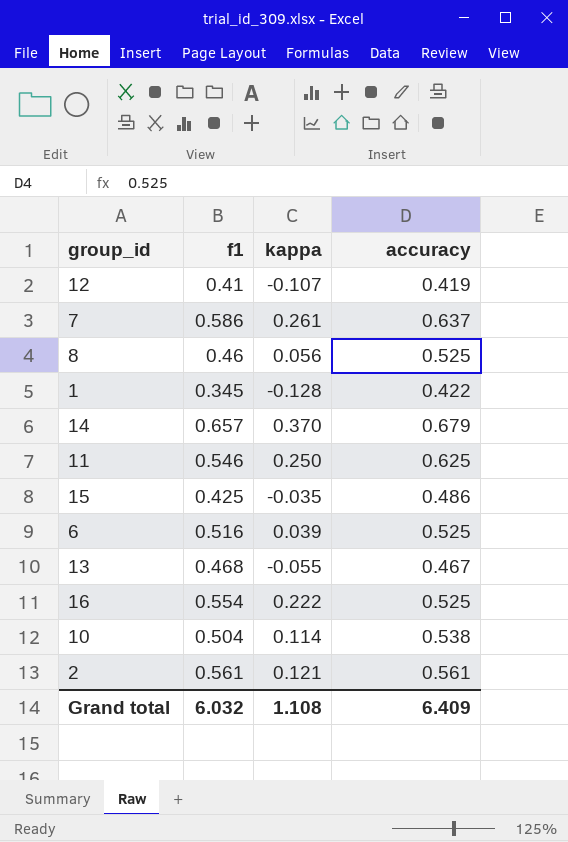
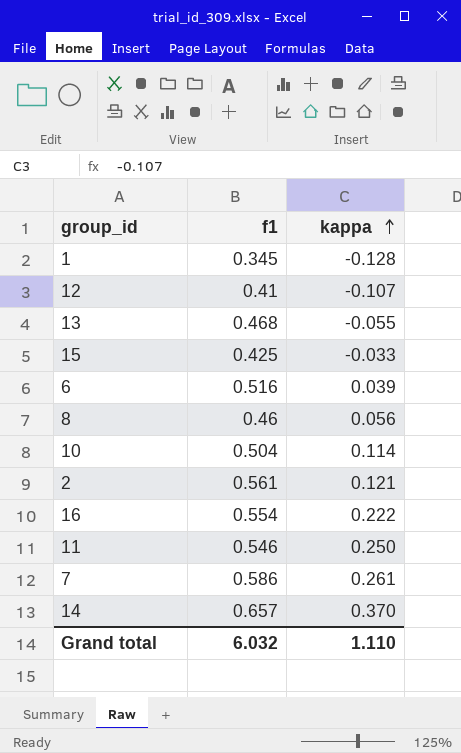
row order: none -> kappa ascending
column accuracy | position: 4 -> none
15 | kappa: -0.035 -> -0.033
Grand total | kappa: 1.108 -> 1.110

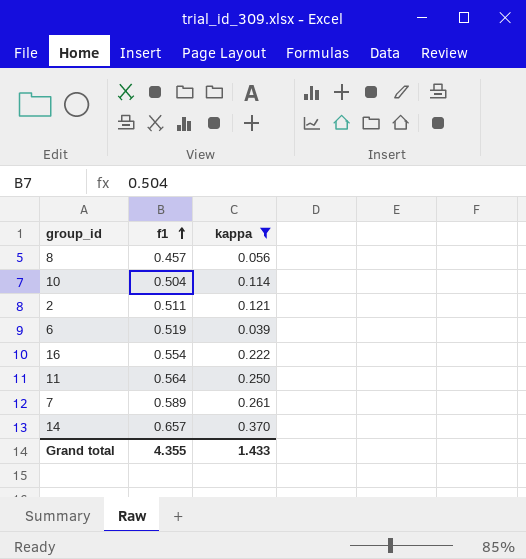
filter: none -> kappa >= 0.039
row order: kappa ascending -> f1 ascending
8 | f1: 0.46 -> 0.457
2 | f1: 0.561 -> 0.511
6 | f1: 0.516 -> 0.519
11 | f1: 0.546 -> 0.564
7 | f1: 0.586 -> 0.589
Grand total | f1: 6.032 -> 4.355
Grand total | kappa: 1.110 -> 1.433

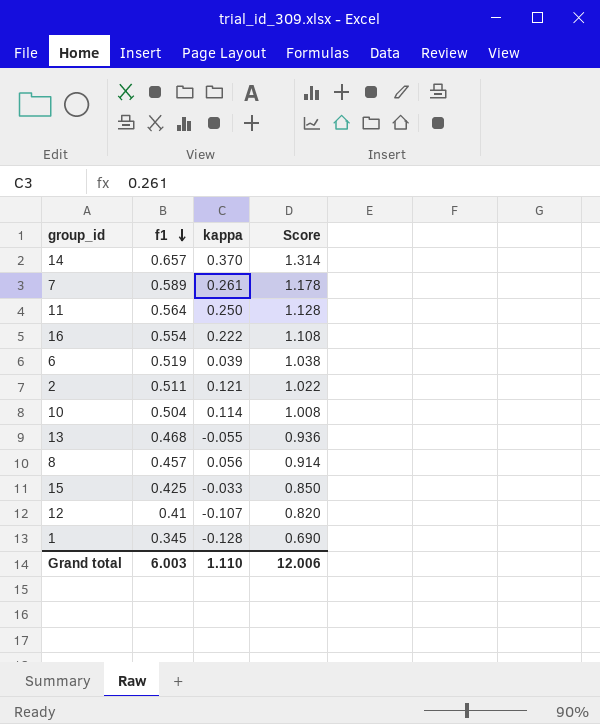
filter: kappa >= 0.039 -> none
row order: f1 ascending -> f1 descending
column Score | formula: none -> [f1] * 2
Grand total | f1: 4.355 -> 6.003
Grand total | kappa: 1.433 -> 1.110

